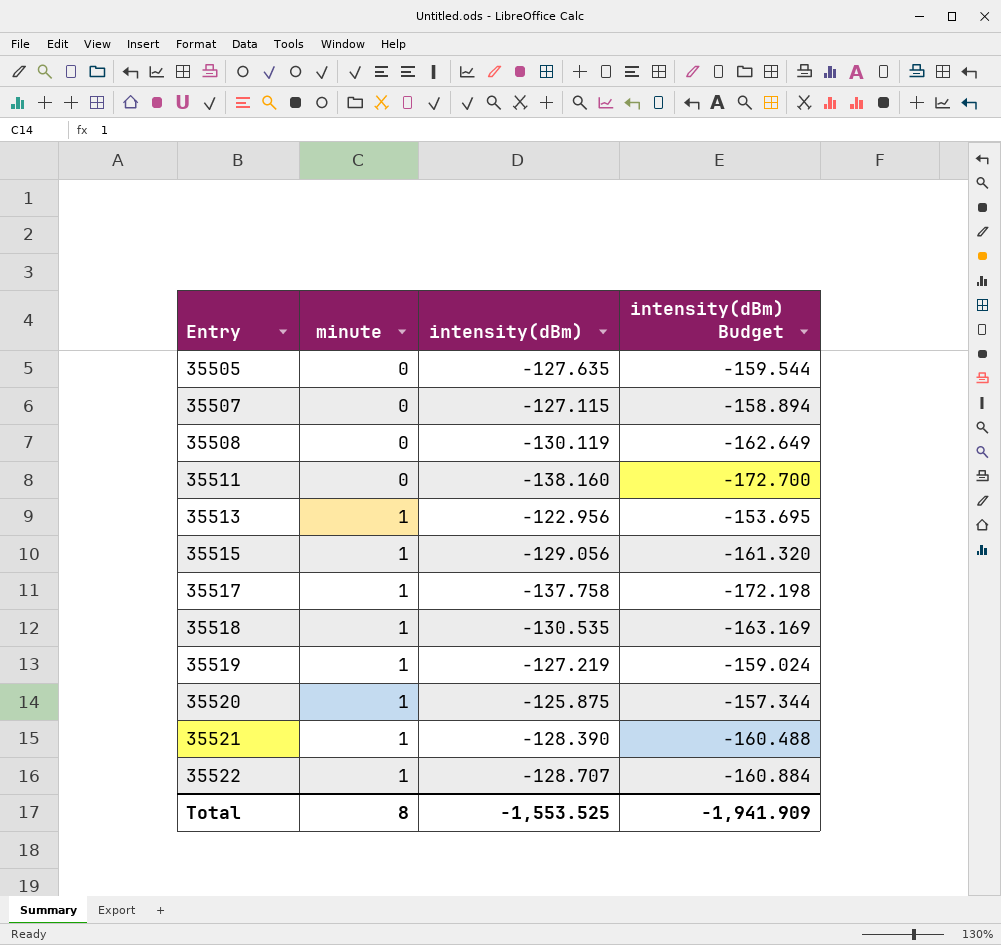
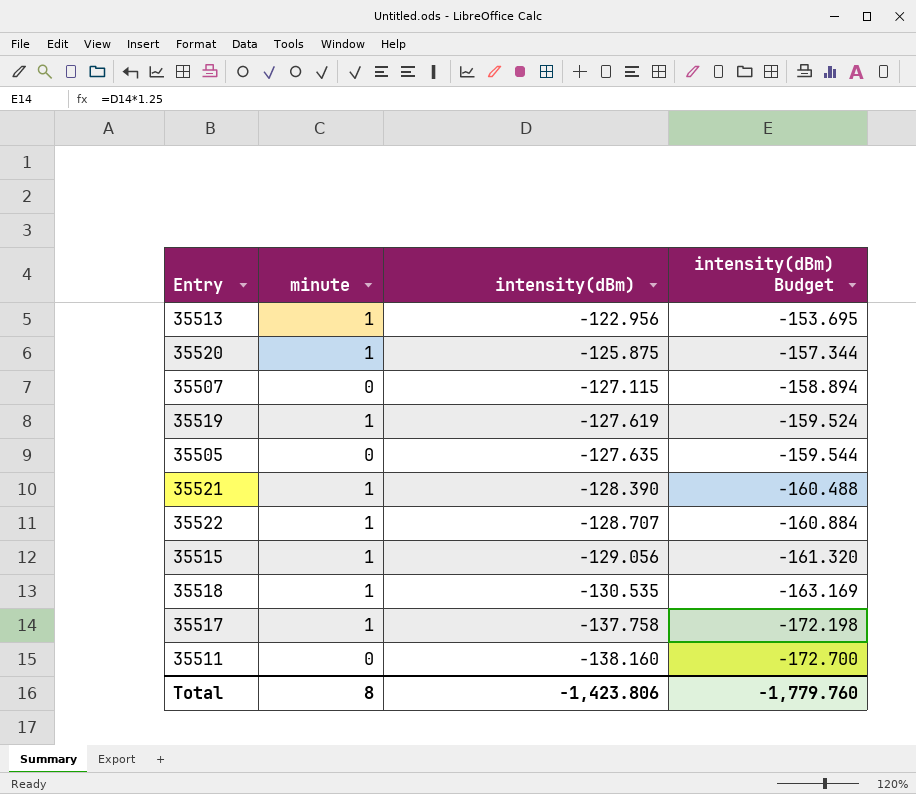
row order: Entry ascending -> intensity(dBm) descending
row 35508: 0 | -130.119 | -162.649 -> none
35519 | intensity(dBm): -127.219 -> -127.619
35519 | intensity(dBm) Budget: -159.024 -> -159.524
Total | intensity(dBm): -1,553.525 -> -1,423.806
Total | intensity(dBm) Budget: -1,941.909 -> -1,779.760

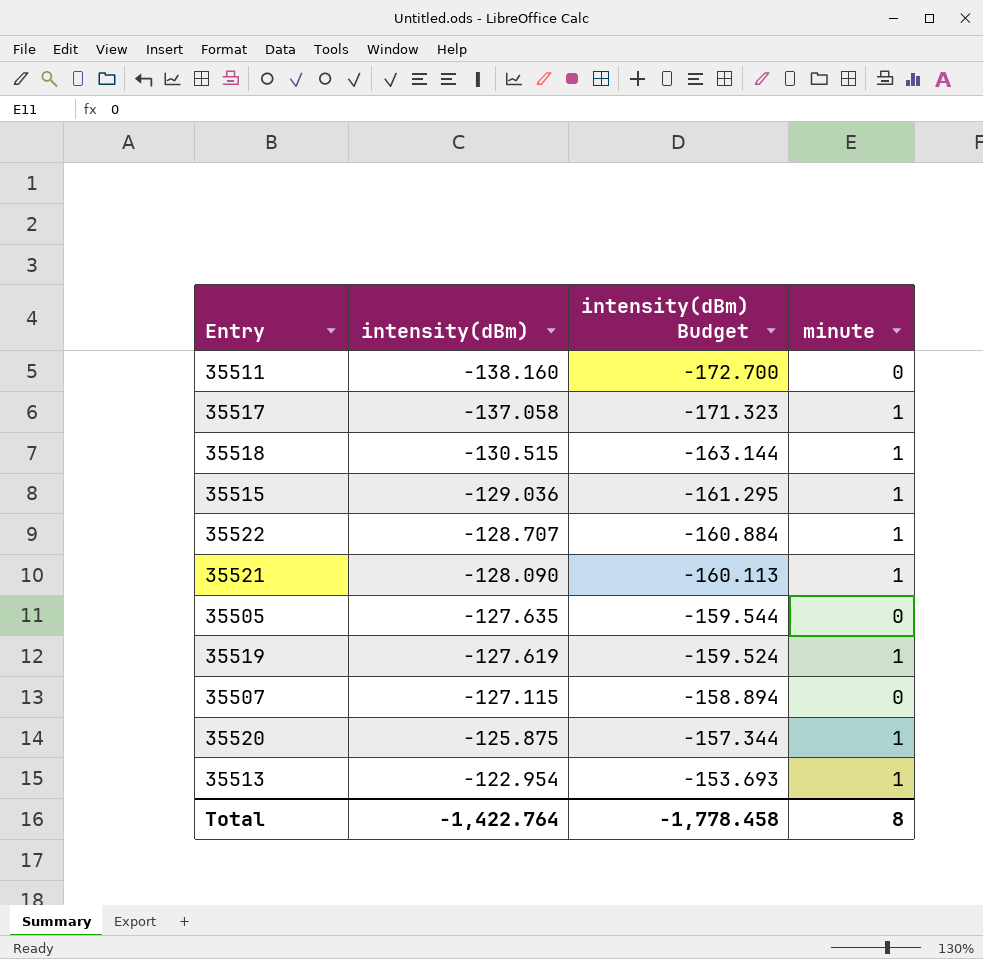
row order: intensity(dBm) descending -> intensity(dBm) ascending
column minute | position: 2 -> 4
35517 | intensity(dBm): -137.758 -> -137.058
35517 | intensity(dBm) Budget: -172.198 -> -171.323
35518 | intensity(dBm): -130.535 -> -130.515
35518 | intensity(dBm) Budget: -163.169 -> -163.144
35515 | intensity(dBm): -129.056 -> -129.036
35515 | intensity(dBm) Budget: -161.320 -> -161.295
35521 | intensity(dBm): -128.390 -> -128.090
35521 | intensity(dBm) Budget: -160.488 -> -160.113
35513 | intensity(dBm): -122.956 -> -122.954
35513 | intensity(dBm) Budget: -153.695 -> -153.693
Total | intensity(dBm): -1,423.806 -> -1,422.764
Total | intensity(dBm) Budget: -1,779.760 -> -1,778.458

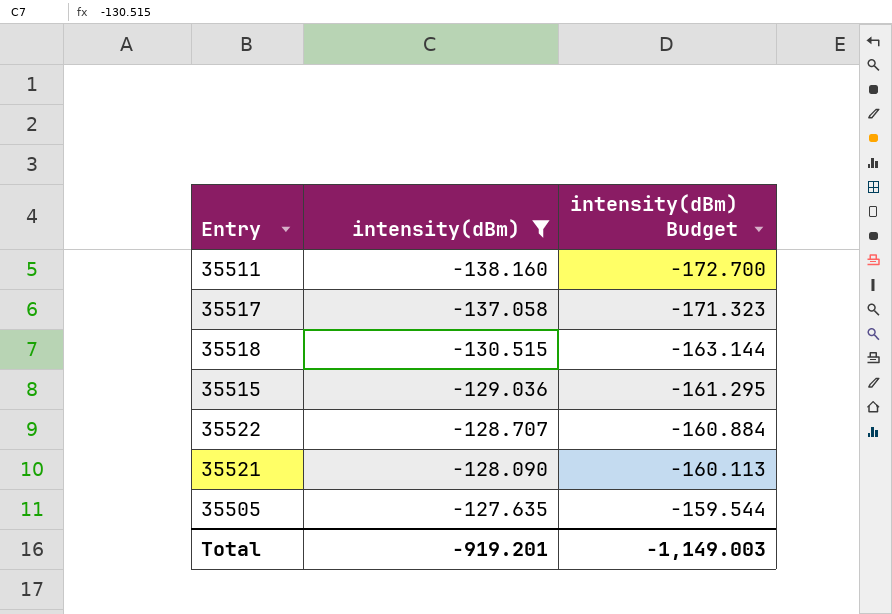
filter: none -> intensity(dBm) <= -127.635
column minute | position: 4 -> none
Total | intensity(dBm): -1,422.764 -> -919.201
Total | intensity(dBm) Budget: -1,778.458 -> -1,149.003

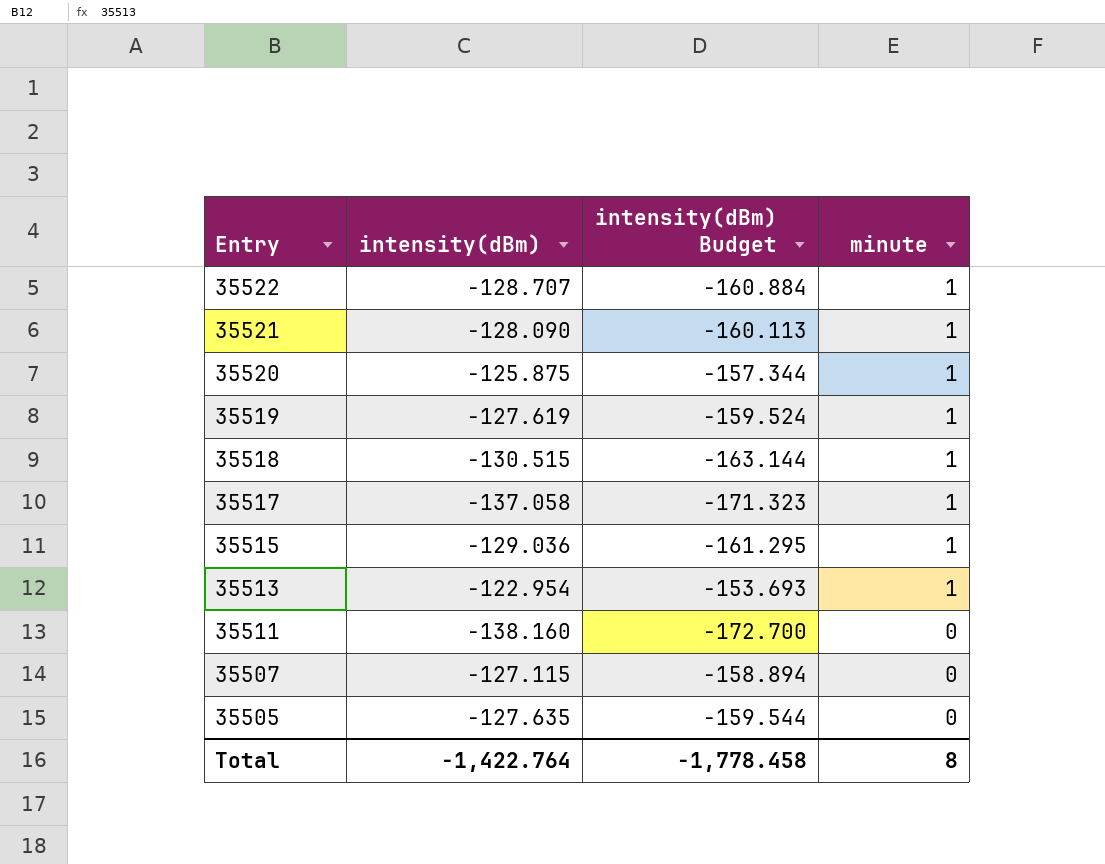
filter: intensity(dBm) <= -127.635 -> none
row order: intensity(dBm) ascending -> Entry descending
column minute | position: none -> 4
Total | intensity(dBm): -919.201 -> -1,422.764
Total | intensity(dBm) Budget: -1,149.003 -> -1,778.458

